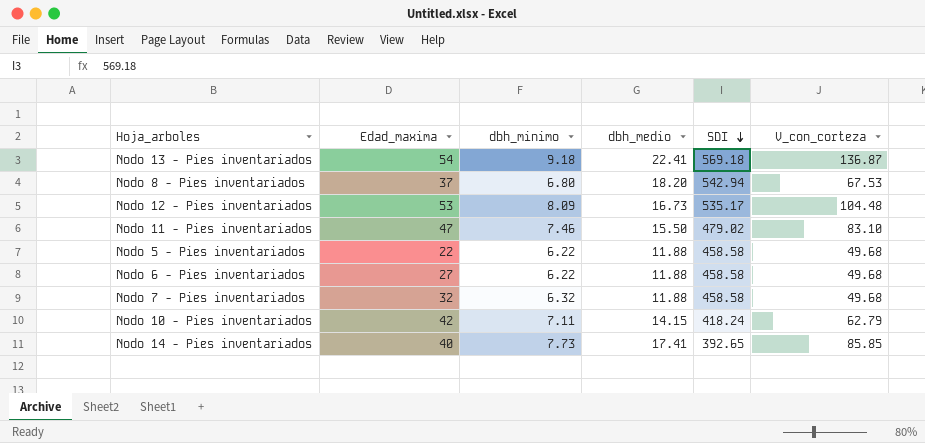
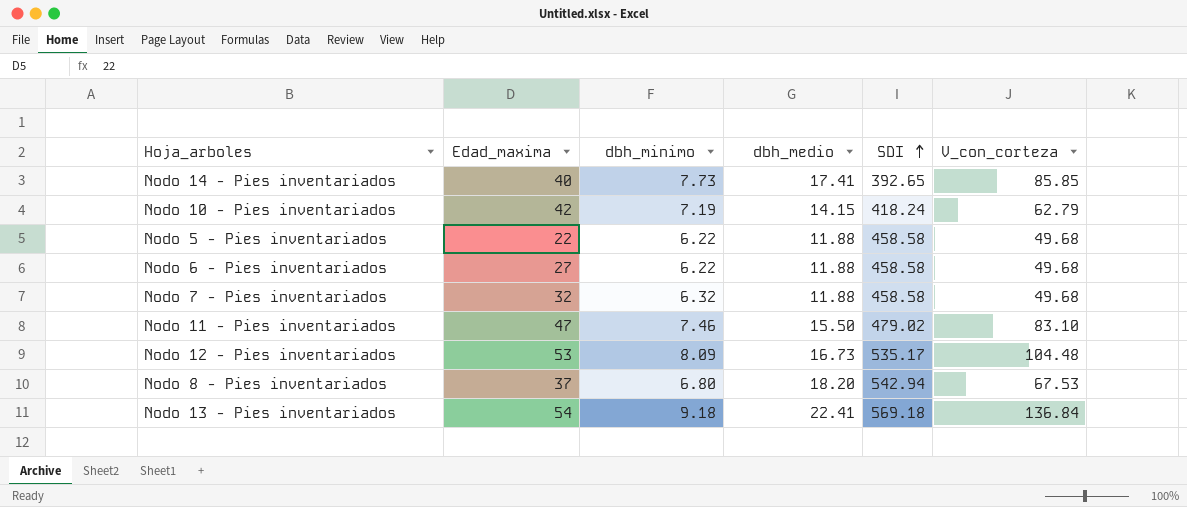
row order: SDI descending -> SDI ascending
Nodo 10 - Pies inventariados | dbh_minimo: 7.11 -> 7.19
Nodo 13 - Pies inventariados | V_con_corteza: 136.87 -> 136.84

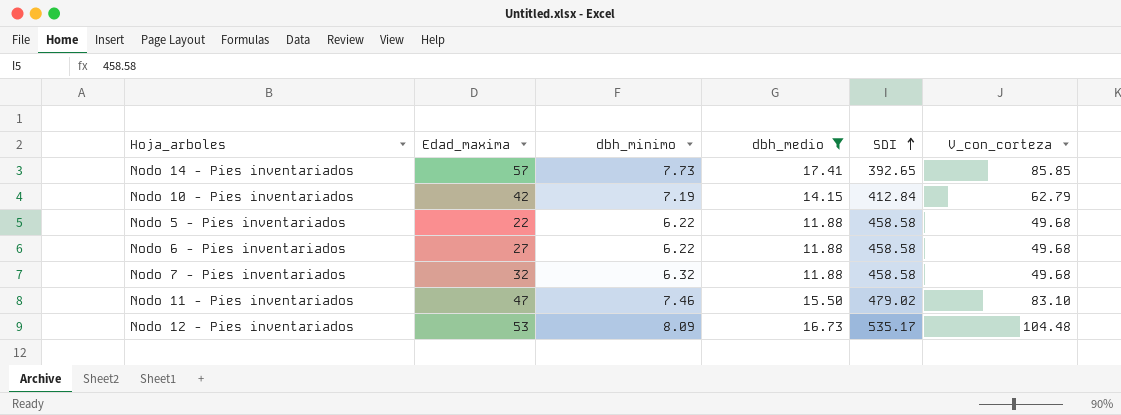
filter: none -> dbh_medio <= 17.41
Nodo 14 - Pies inventariados | Edad_maxima: 40 -> 57
Nodo 10 - Pies inventariados | SDI: 418.24 -> 412.84

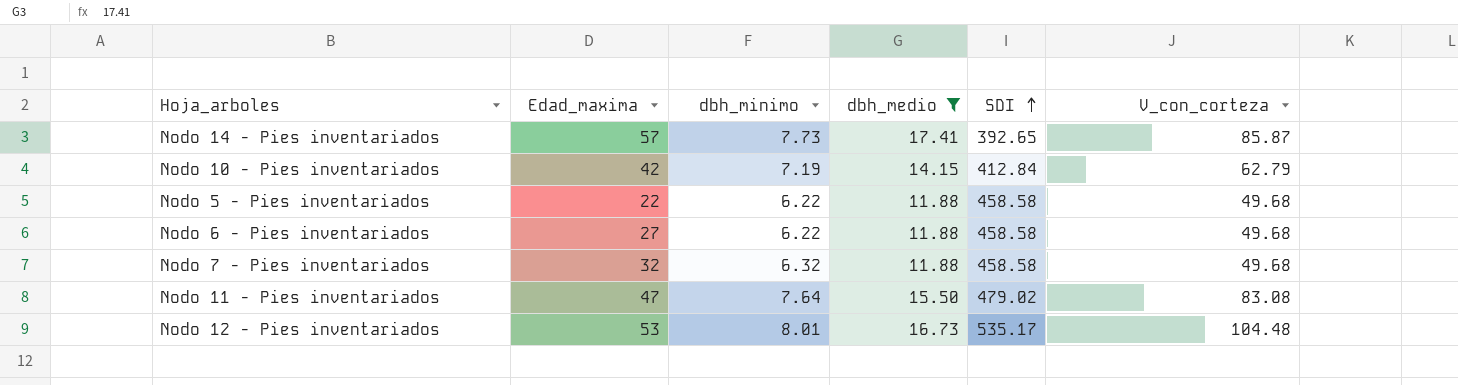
Nodo 14 - Pies inventariados | V_con_corteza: 85.85 -> 85.87
Nodo 11 - Pies inventariados | dbh_minimo: 7.46 -> 7.64
Nodo 11 - Pies inventariados | V_con_corteza: 83.10 -> 83.08
Nodo 12 - Pies inventariados | dbh_minimo: 8.09 -> 8.01

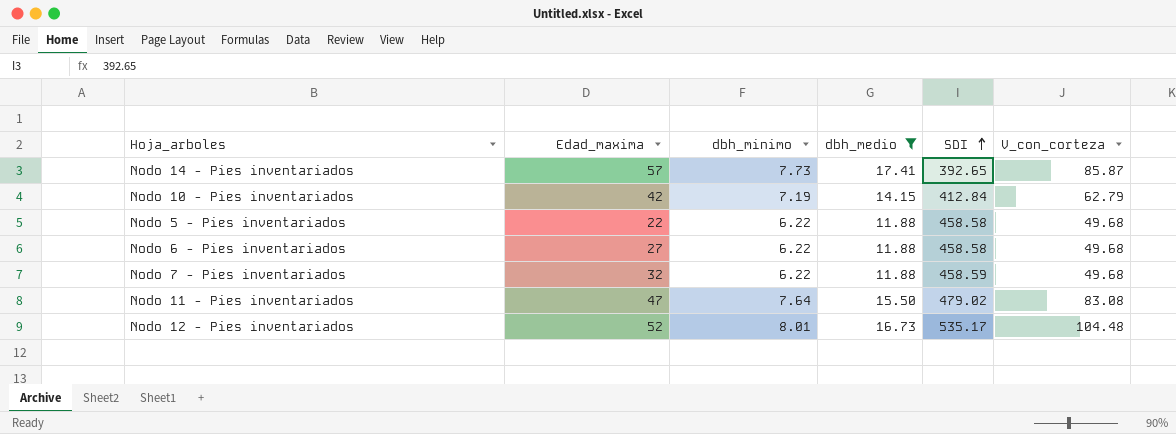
Nodo 7 - Pies inventariados | dbh_minimo: 6.32 -> 6.22
Nodo 7 - Pies inventariados | SDI: 458.58 -> 458.59
Nodo 12 - Pies inventariados | Edad_maxima: 53 -> 52

